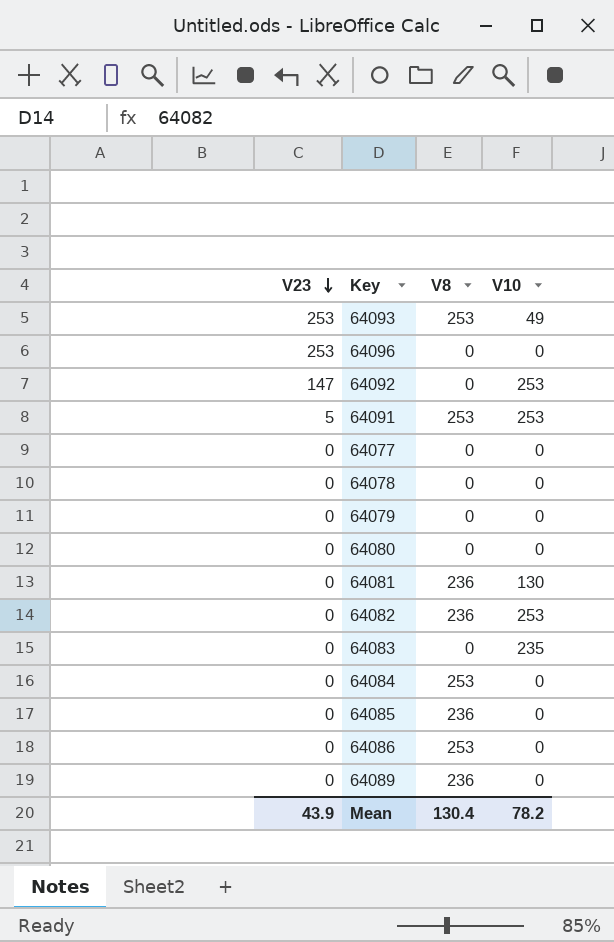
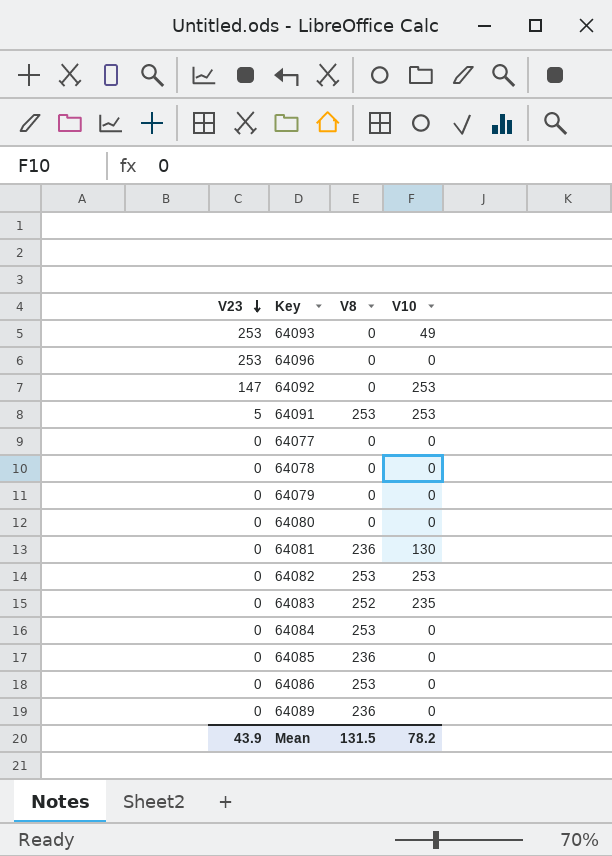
64093 | V8: 253 -> 0
64082 | V8: 236 -> 253
64083 | V8: 0 -> 252
Mean | V8: 130.4 -> 131.5

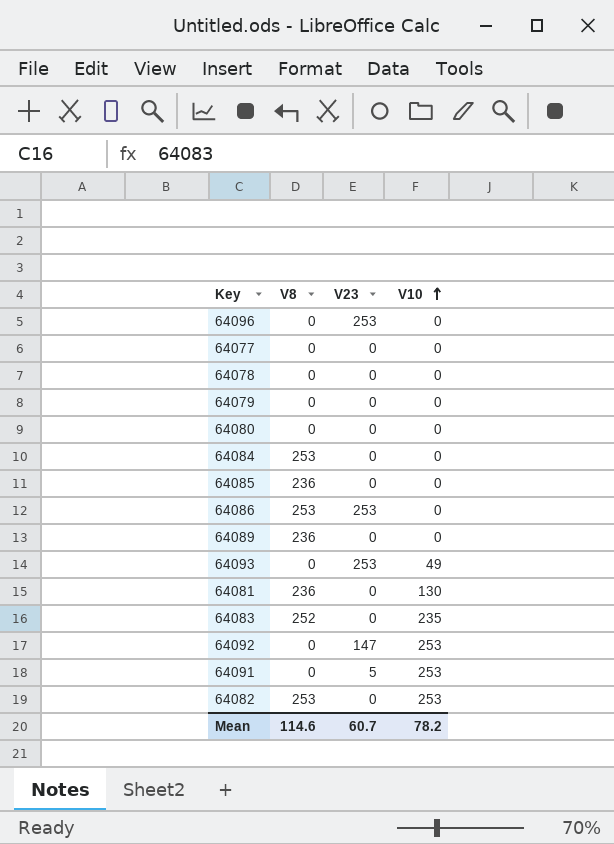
row order: V23 descending -> V10 ascending
column V23 | position: 1 -> 3
64086 | V23: 0 -> 253
64091 | V8: 253 -> 0
Mean | V8: 131.5 -> 114.6
Mean | V23: 43.9 -> 60.7

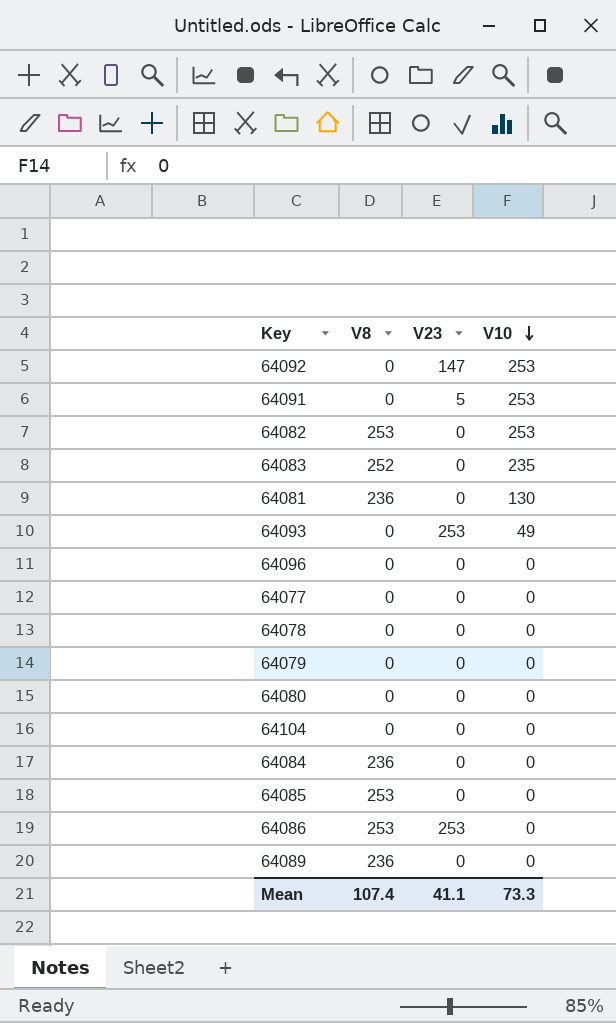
row order: V10 ascending -> V10 descending
64096 | V23: 253 -> 0
row 64104: none -> 0 | 0 | 0
64084 | V8: 253 -> 236
64085 | V8: 236 -> 253
Mean | V8: 114.6 -> 107.4
Mean | V23: 60.7 -> 41.1
Mean | V10: 78.2 -> 73.3

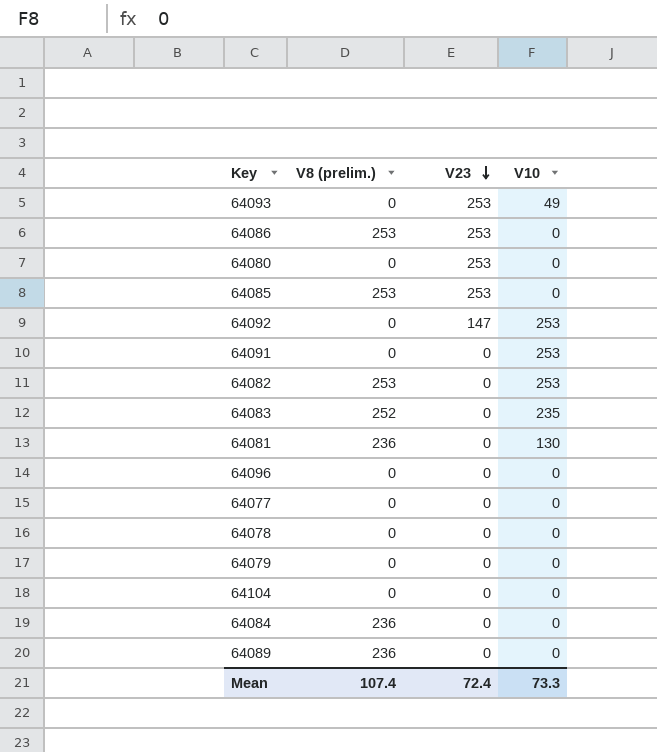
row order: V10 descending -> V23 descending
column name: V8 -> V8 (prelim.)
64080 | V23: 0 -> 253
64085 | V23: 0 -> 253
64091 | V23: 5 -> 0
Mean | V23: 41.1 -> 72.4

